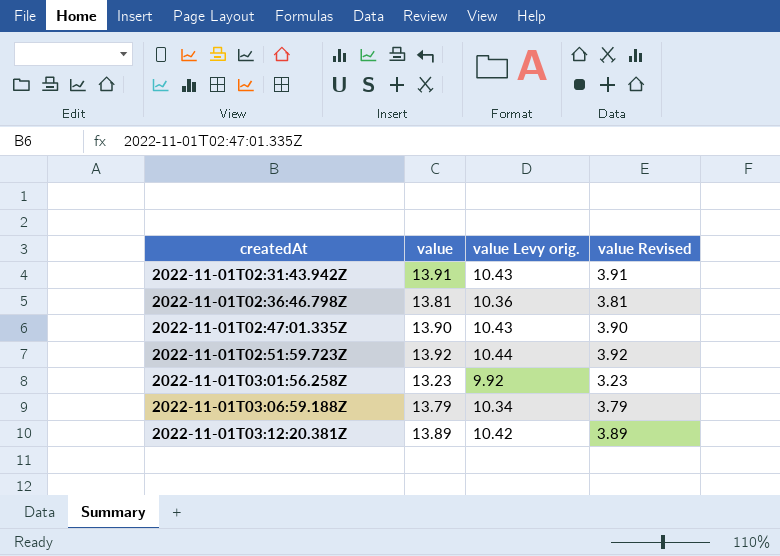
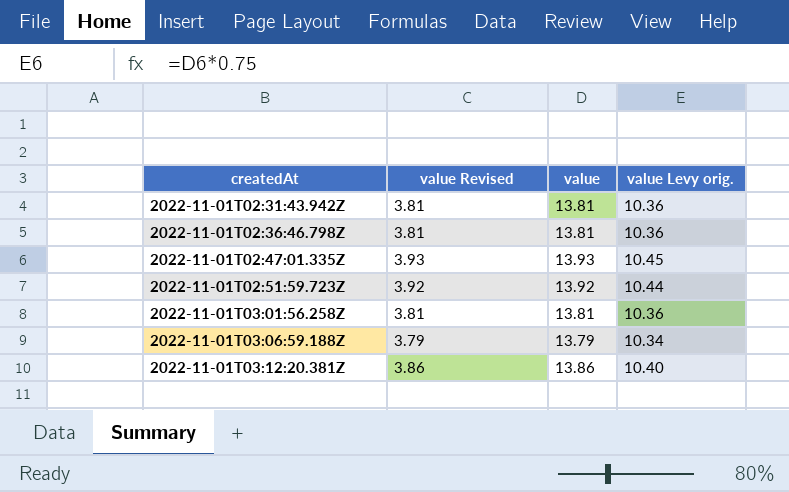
column value Revised | position: 4 -> 2
2022-11-01T02:31:43.942Z | value Revised: 3.91 -> 3.81
2022-11-01T02:31:43.942Z | value: 13.91 -> 13.81
2022-11-01T02:31:43.942Z | value Levy orig.: 10.43 -> 10.36
2022-11-01T02:47:01.335Z | value Revised: 3.90 -> 3.93
2022-11-01T02:47:01.335Z | value: 13.90 -> 13.93
2022-11-01T02:47:01.335Z | value Levy orig.: 10.43 -> 10.45
2022-11-01T03:01:56.258Z | value Revised: 3.23 -> 3.81
2022-11-01T03:01:56.258Z | value: 13.23 -> 13.81
2022-11-01T03:01:56.258Z | value Levy orig.: 9.92 -> 10.36
2022-11-01T03:12:20.381Z | value Revised: 3.89 -> 3.86
2022-11-01T03:12:20.381Z | value: 13.89 -> 13.86
2022-11-01T03:12:20.381Z | value Levy orig.: 10.42 -> 10.40

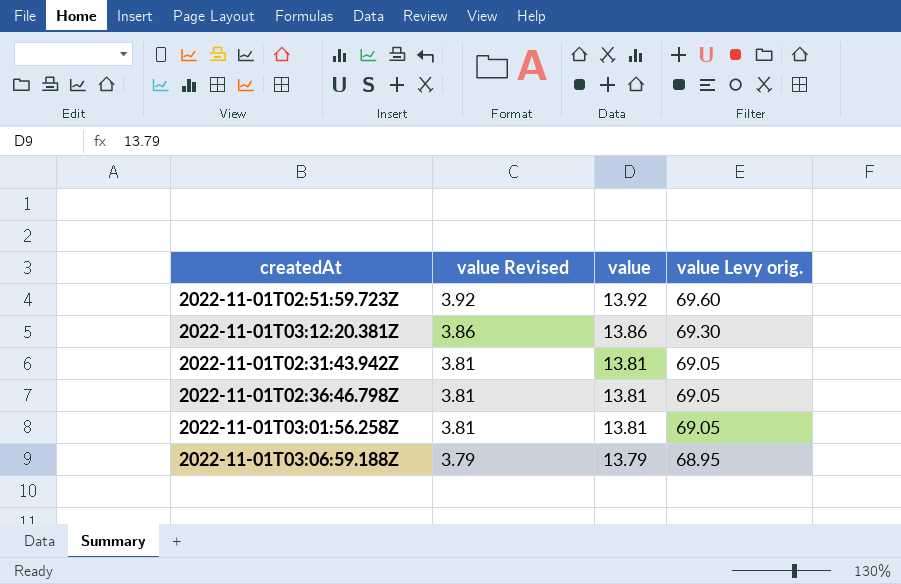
row order: createdAt ascending -> value Revised descending
column value Levy orig. | formula: [value] * 0.75 -> [value] * 5
row 2022-11-01T02:47:01.335Z: 3.93 | 13.93 | 10.45 -> none

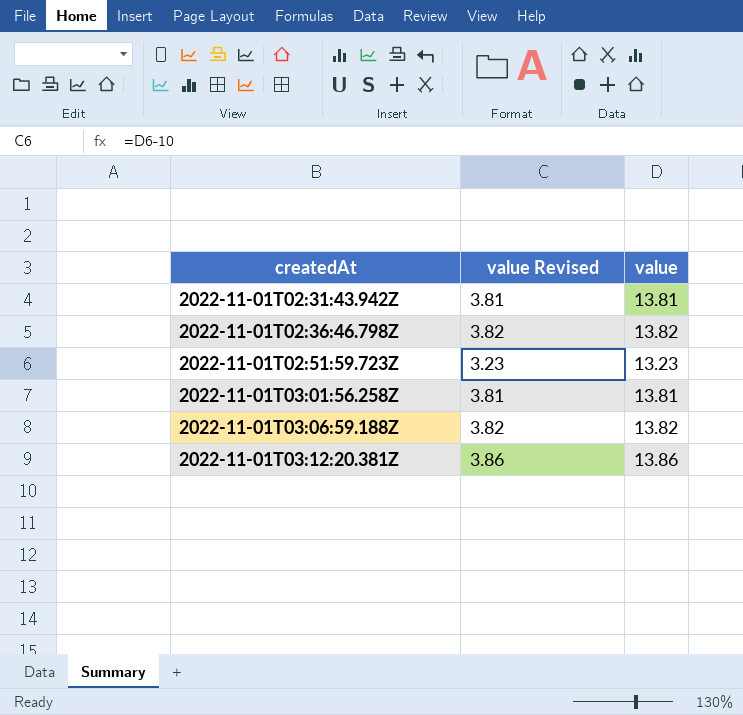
row order: value Revised descending -> createdAt ascending
column value Levy orig. | formula: [value] * 5 -> none
2022-11-01T02:36:46.798Z | value Revised: 3.81 -> 3.82
2022-11-01T02:36:46.798Z | value: 13.81 -> 13.82
2022-11-01T02:51:59.723Z | value Revised: 3.92 -> 3.23
2022-11-01T02:51:59.723Z | value: 13.92 -> 13.23
2022-11-01T03:06:59.188Z | value Revised: 3.79 -> 3.82
2022-11-01T03:06:59.188Z | value: 13.79 -> 13.82

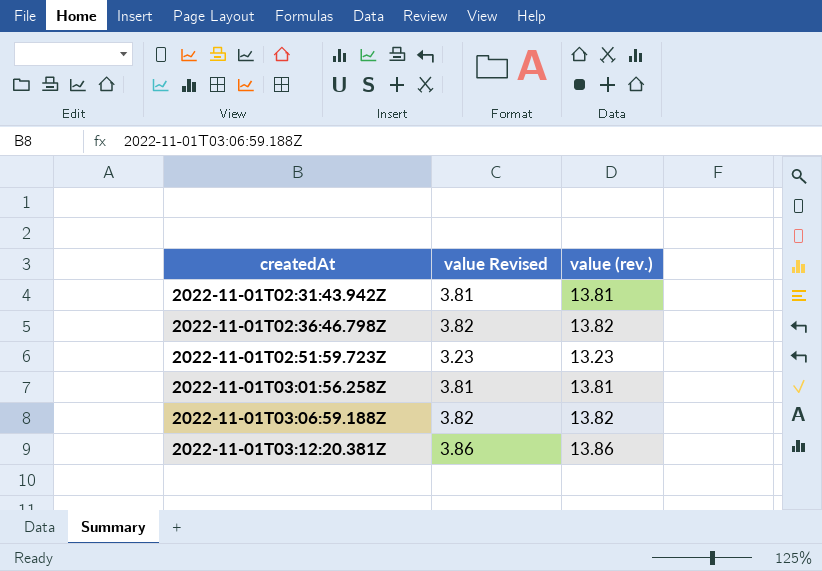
column name: value -> value (rev.)

